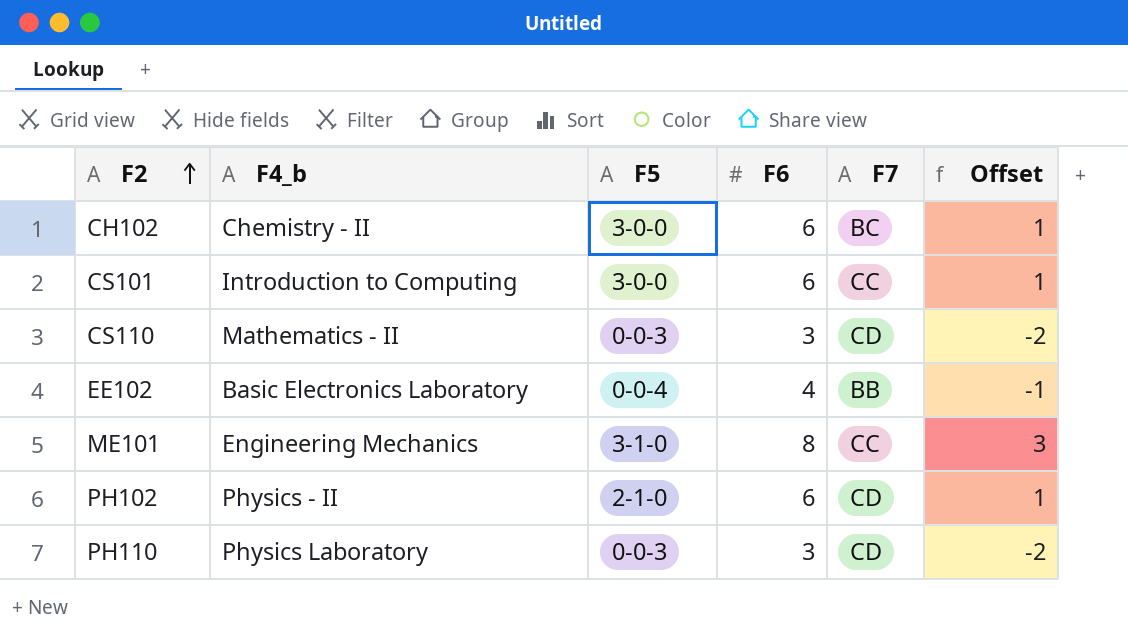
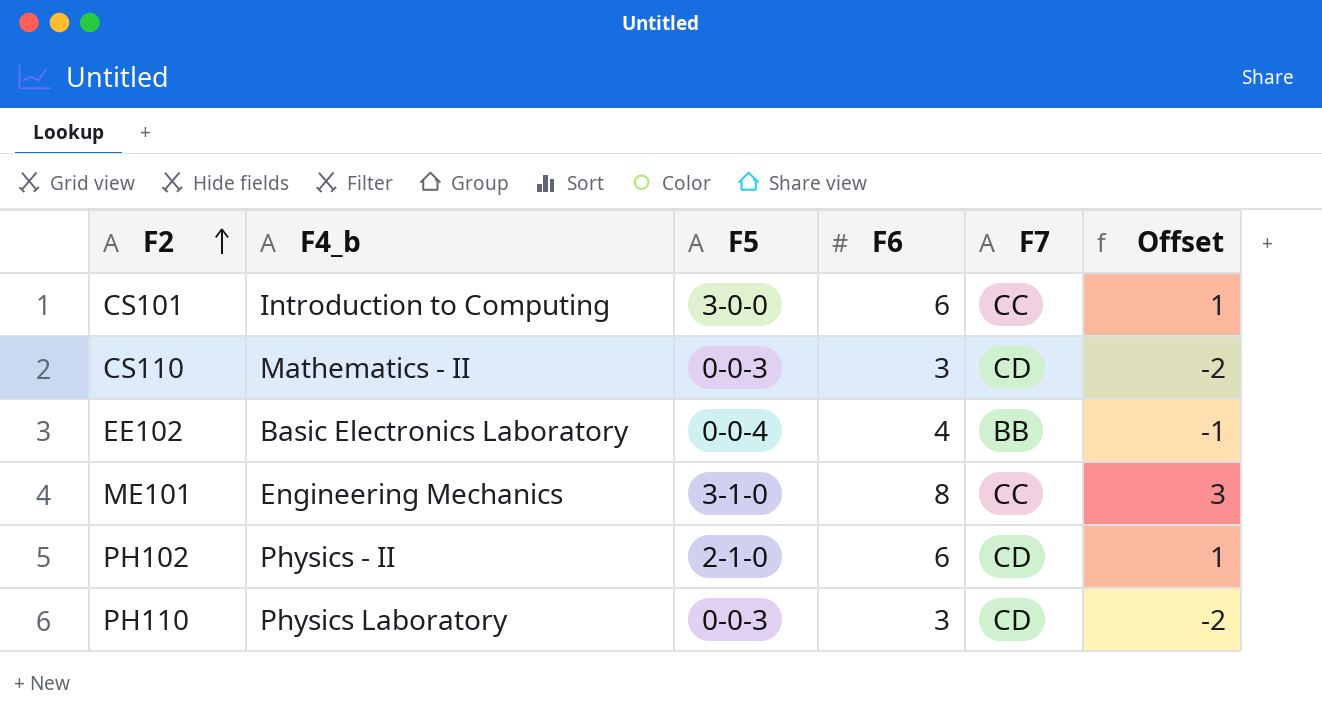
row CH102: Chemistry - II | 3-0-0 | 6 | BC | 1 -> none

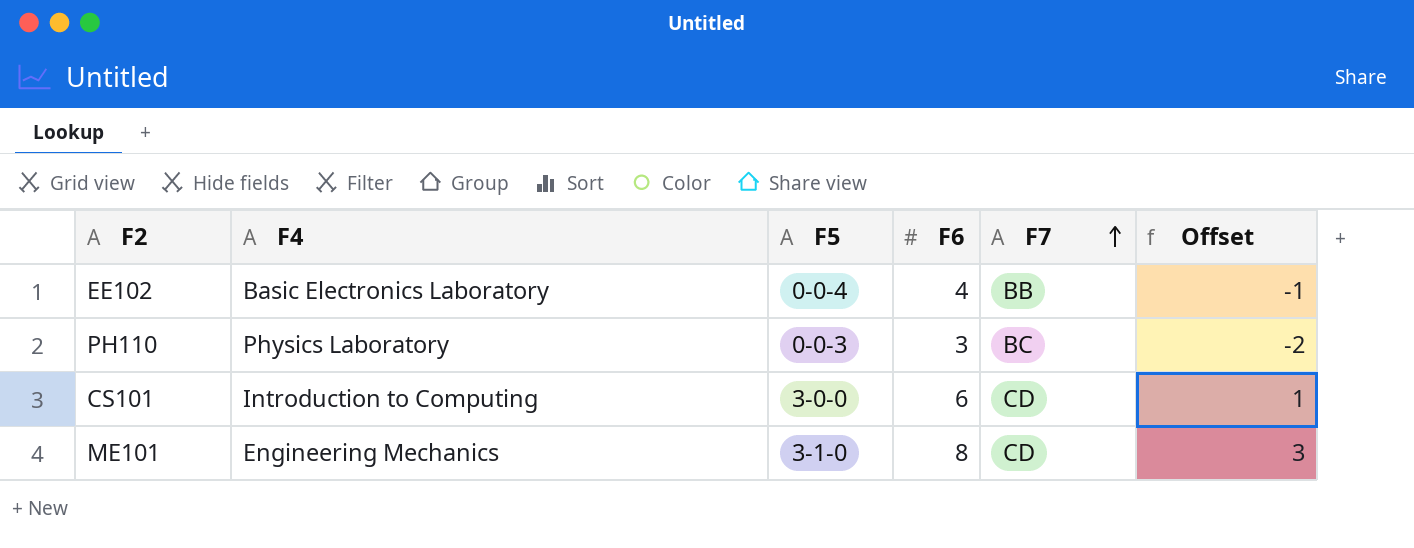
row order: F2 ascending -> F7 ascending
column name: F4_b -> F4
row CS110: Mathematics - II | 0-0-3 | 3 | CD | -2 -> none
row PH102: Physics - II | 2-1-0 | 6 | CD | 1 -> none
PH110 | F7: CD -> BC
CS101 | F7: CC -> CD
ME101 | F7: CC -> CD

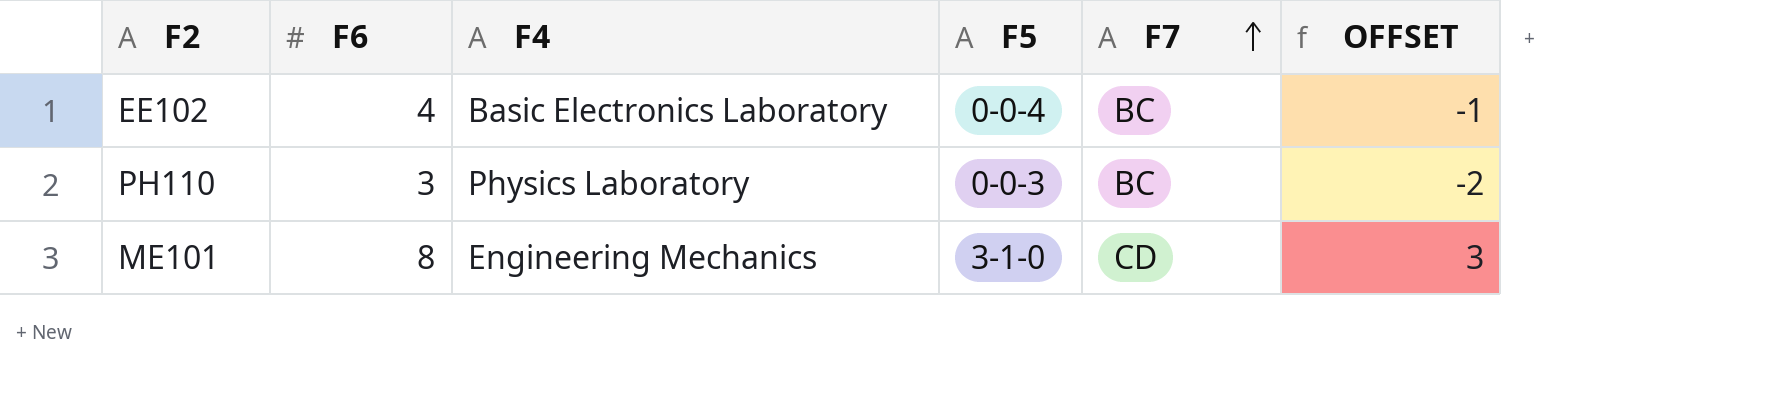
column F6 | position: 4 -> 2
column name: Offset -> OFFSET
row CS101: Introduction to Computing | 3-0-0 | 6 | CD | 1 -> none
EE102 | F7: BB -> BC

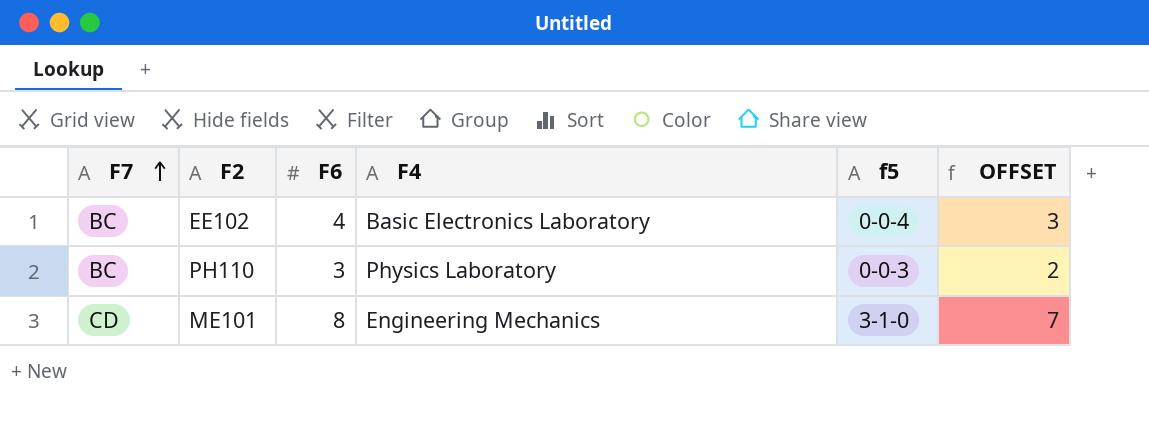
column F7 | position: 5 -> 1
column name: F5 -> f5
column OFFSET | formula: [F6] - 5 -> [F6] - 1

